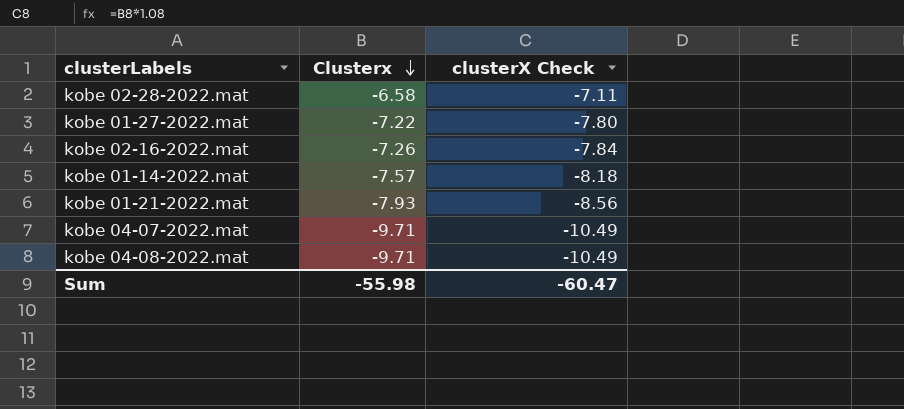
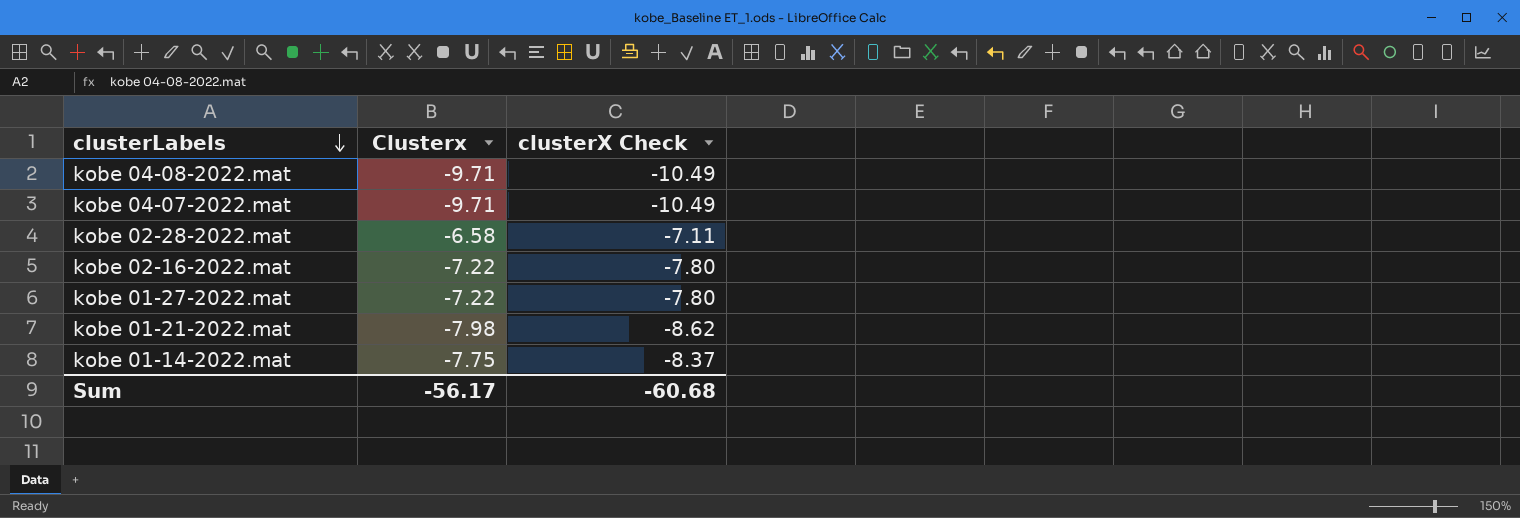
row order: Clusterx descending -> clusterLabels descending
kobe 02-16-2022.mat | Clusterx: -7.26 -> -7.22
kobe 02-16-2022.mat | clusterX Check: -7.84 -> -7.80
kobe 01-21-2022.mat | Clusterx: -7.93 -> -7.98
kobe 01-21-2022.mat | clusterX Check: -8.56 -> -8.62
kobe 01-14-2022.mat | Clusterx: -7.57 -> -7.75
kobe 01-14-2022.mat | clusterX Check: -8.18 -> -8.37
Sum | Clusterx: -55.98 -> -56.17
Sum | clusterX Check: -60.47 -> -60.68

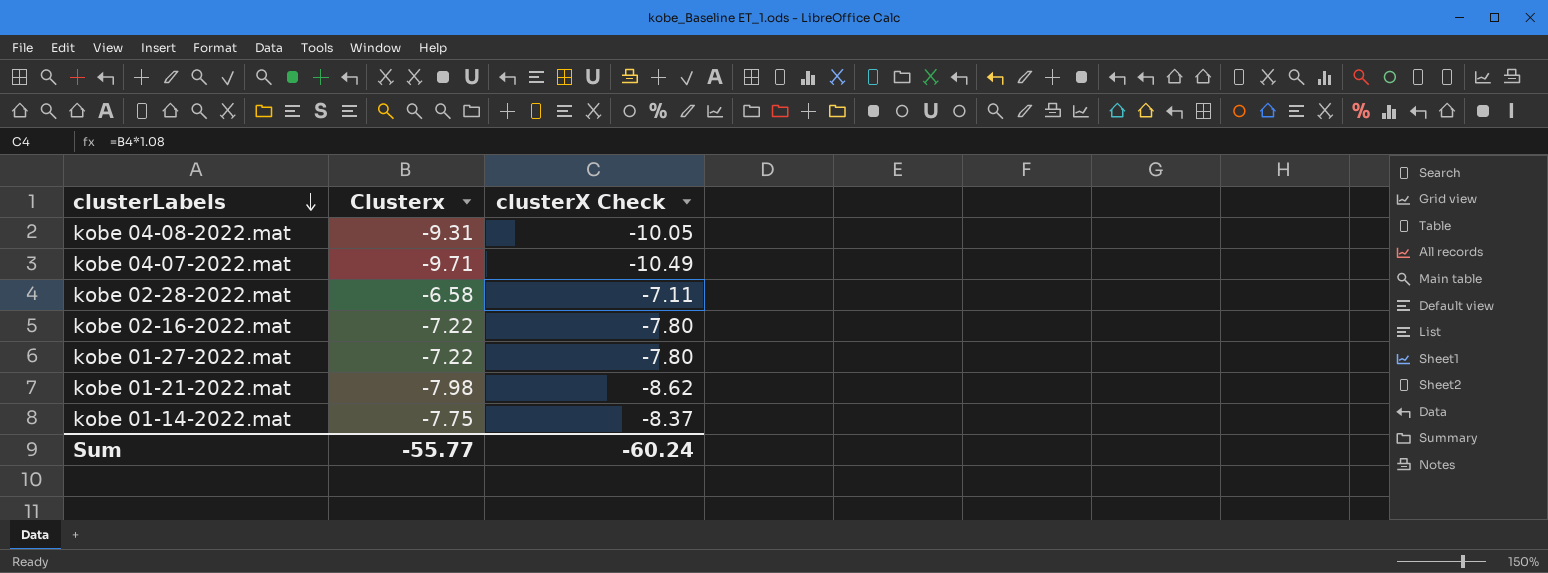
kobe 04-08-2022.mat | Clusterx: -9.71 -> -9.31
kobe 04-08-2022.mat | clusterX Check: -10.49 -> -10.05
Sum | Clusterx: -56.17 -> -55.77
Sum | clusterX Check: -60.68 -> -60.24

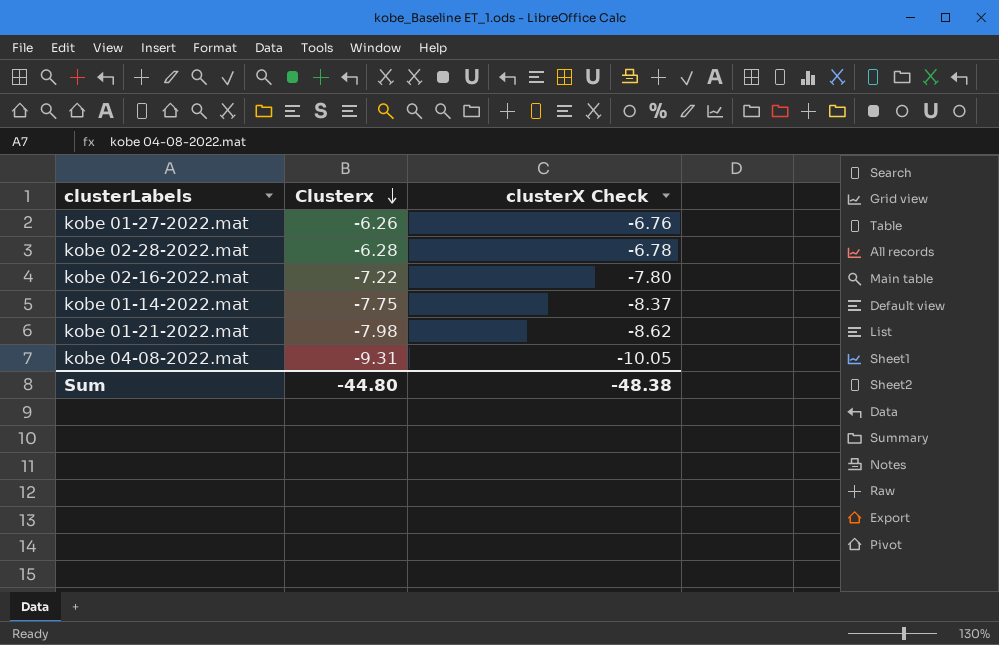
row order: clusterLabels descending -> Clusterx descending
row kobe 04-07-2022.mat: -9.71 | -10.49 -> none
kobe 01-27-2022.mat | Clusterx: -7.22 -> -6.26
kobe 01-27-2022.mat | clusterX Check: -7.80 -> -6.76
kobe 02-28-2022.mat | Clusterx: -6.58 -> -6.28
kobe 02-28-2022.mat | clusterX Check: -7.11 -> -6.78
Sum | Clusterx: -55.77 -> -44.80
Sum | clusterX Check: -60.24 -> -48.38

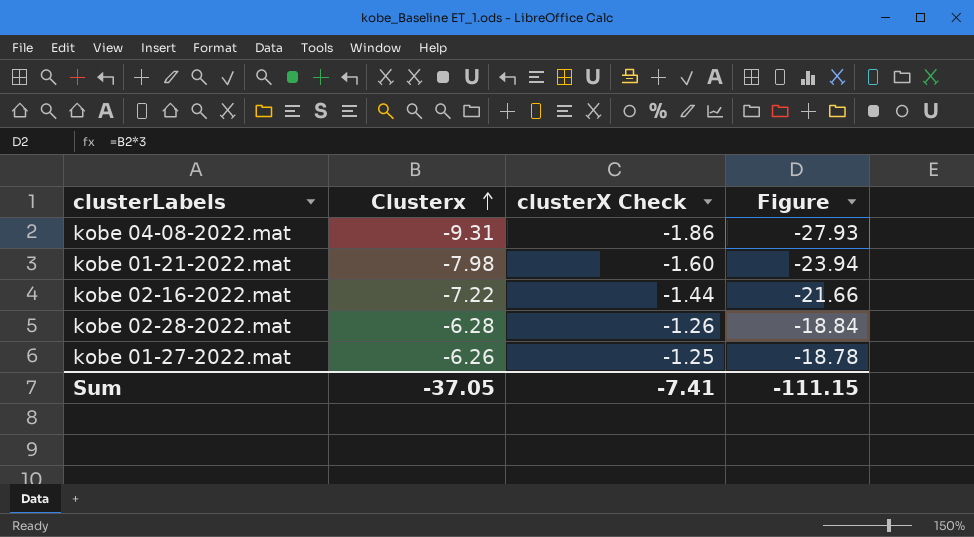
row order: Clusterx descending -> Clusterx ascending
column clusterX Check | formula: [Clusterx] * 1.08 -> [Clusterx] * 0.2
column Figure | formula: none -> [Clusterx] * 3
row kobe 01-14-2022.mat: -7.75 | -8.37 -> none
Sum | Clusterx: -44.80 -> -37.05
Sum | clusterX Check: -48.38 -> -7.41

